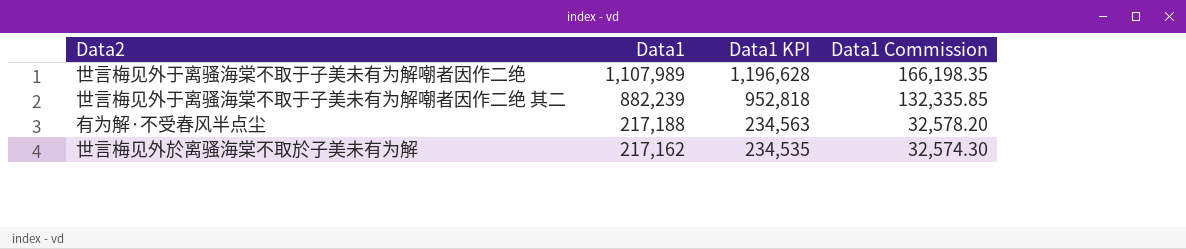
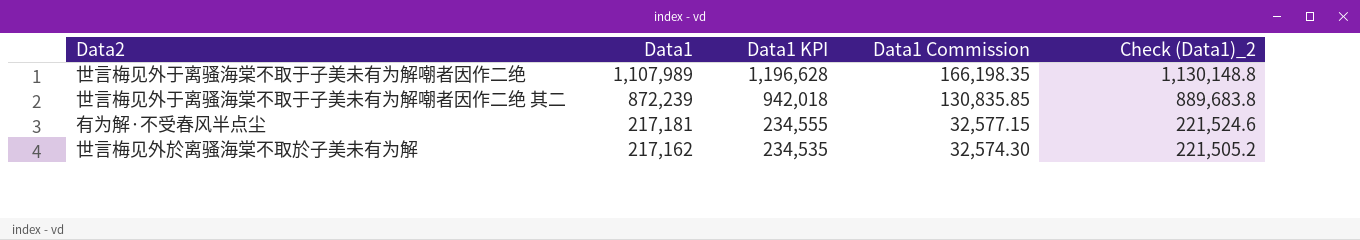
column Check (Data1)_2 | formula: none -> [Data1] * 1.02
世言梅见外于离骚海棠不取于子美未有为解嘲者因作二绝 其二 | Data1: 882,239 -> 872,239
世言梅见外于离骚海棠不取于子美未有为解嘲者因作二绝 其二 | Data1 KPI: 952,818 -> 942,018
世言梅见外于离骚海棠不取于子美未有为解嘲者因作二绝 其二 | Data1 Commission: 132,335.85 -> 130,835.85
有为解·不受春风半点尘 | Data1: 217,188 -> 217,181
有为解·不受春风半点尘 | Data1 KPI: 234,563 -> 234,555
有为解·不受春风半点尘 | Data1 Commission: 32,578.20 -> 32,577.15

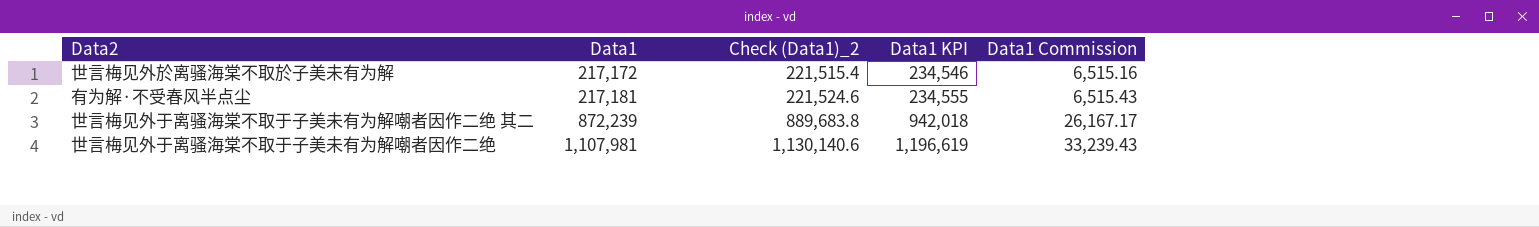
row order: Data1 descending -> Data1 ascending
column Check (Data1)_2 | position: 5 -> 3
column Data1 Commission | formula: [Data1] * 0.15 -> [Data1] * 0.03
世言梅见外於离骚海棠不取於子美未有为解 | Data1: 217,162 -> 217,172
世言梅见外於离骚海棠不取於子美未有为解 | Check (Data1)_2: 221,505.2 -> 221,515.4
世言梅见外於离骚海棠不取於子美未有为解 | Data1 KPI: 234,535 -> 234,546
世言梅见外于离骚海棠不取于子美未有为解嘲者因作二绝 | Data1: 1,107,989 -> 1,107,981
世言梅见外于离骚海棠不取于子美未有为解嘲者因作二绝 | Check (Data1)_2: 1,130,148.8 -> 1,130,140.6
世言梅见外于离骚海棠不取于子美未有为解嘲者因作二绝 | Data1 KPI: 1,196,628 -> 1,196,619

